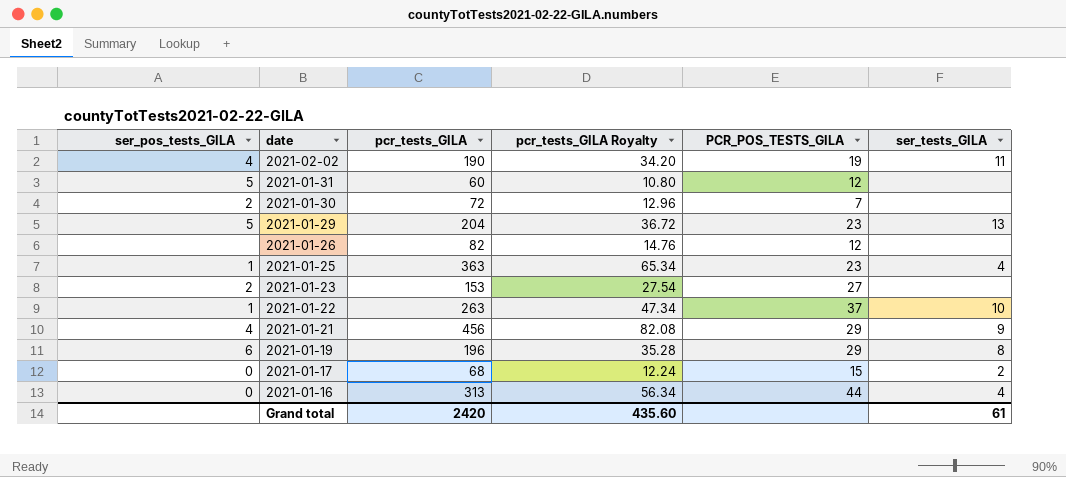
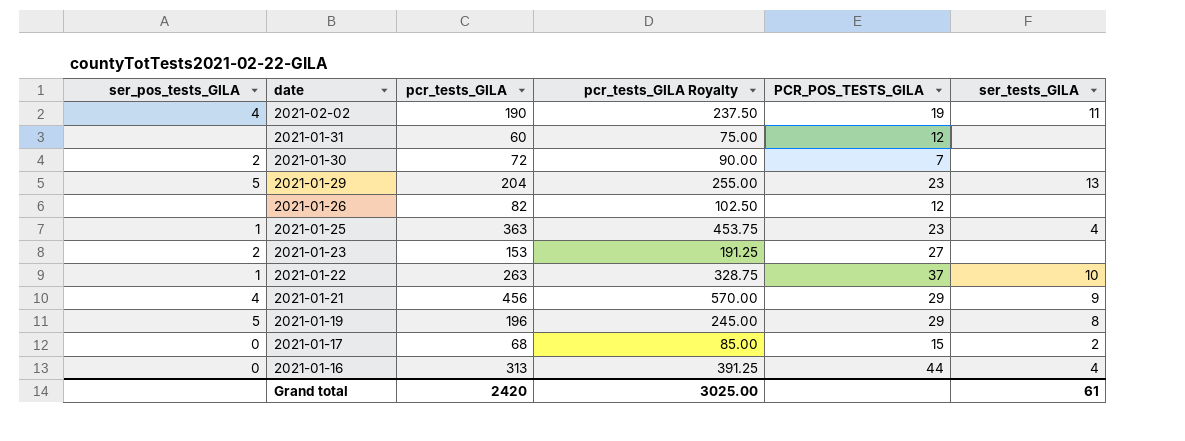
column pcr_tests_GILA Royalty | formula: [pcr_tests_GILA] * 0.18 -> [pcr_tests_GILA] * 1.25
2021-01-31 | ser_pos_tests_GILA: 5 -> none
2021-01-19 | ser_pos_tests_GILA: 6 -> 5
Grand total | pcr_tests_GILA Royalty: 435.60 -> 3025.00

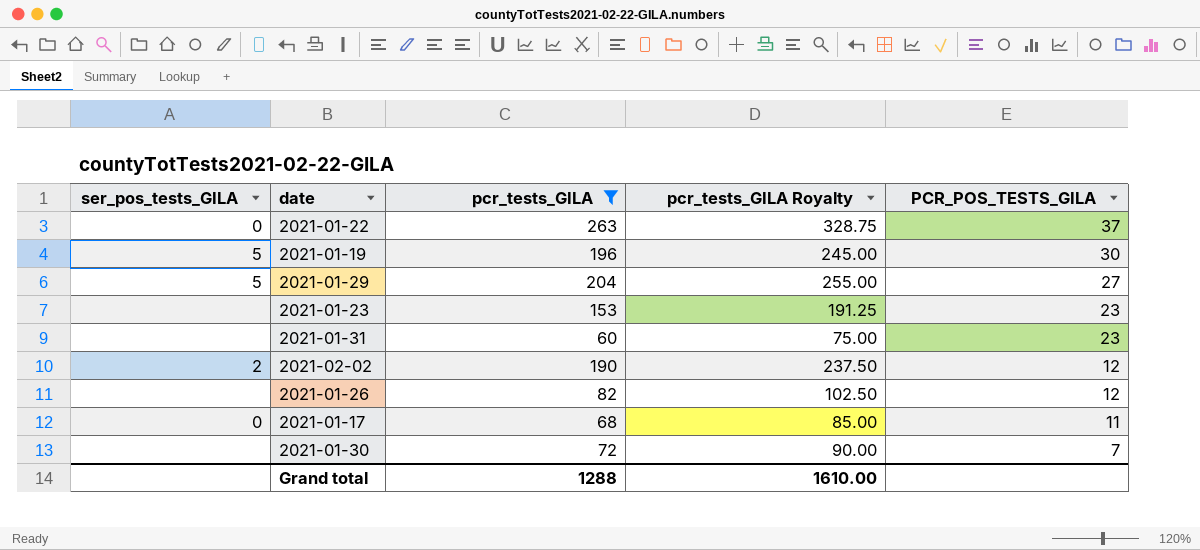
filter: none -> pcr_tests_GILA <= 263
row order: date descending -> PCR_POS_TESTS_GILA descending
column ser_tests_GILA | position: 6 -> none
2021-01-22 | ser_pos_tests_GILA: 1 -> 0
2021-01-19 | PCR_POS_TESTS_GILA: 29 -> 30
2021-01-29 | PCR_POS_TESTS_GILA: 23 -> 27
2021-01-23 | ser_pos_tests_GILA: 2 -> none
2021-01-23 | PCR_POS_TESTS_GILA: 27 -> 23
2021-01-31 | PCR_POS_TESTS_GILA: 12 -> 23
2021-02-02 | ser_pos_tests_GILA: 4 -> 2
2021-02-02 | PCR_POS_TESTS_GILA: 19 -> 12
2021-01-17 | PCR_POS_TESTS_GILA: 15 -> 11
2021-01-30 | ser_pos_tests_GILA: 2 -> none
Grand total | pcr_tests_GILA: 2420 -> 1288
Grand total | pcr_tests_GILA Royalty: 3025.00 -> 1610.00

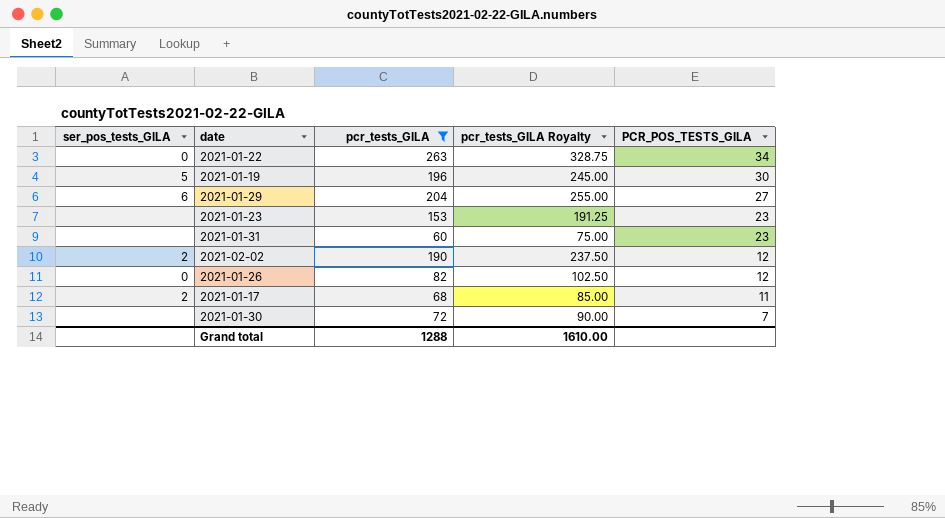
2021-01-22 | PCR_POS_TESTS_GILA: 37 -> 34
2021-01-29 | ser_pos_tests_GILA: 5 -> 6
2021-01-26 | ser_pos_tests_GILA: none -> 0
2021-01-17 | ser_pos_tests_GILA: 0 -> 2

